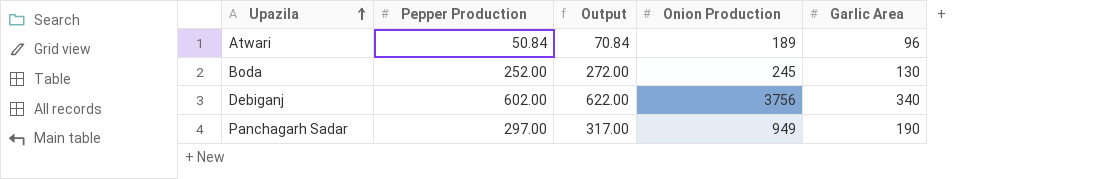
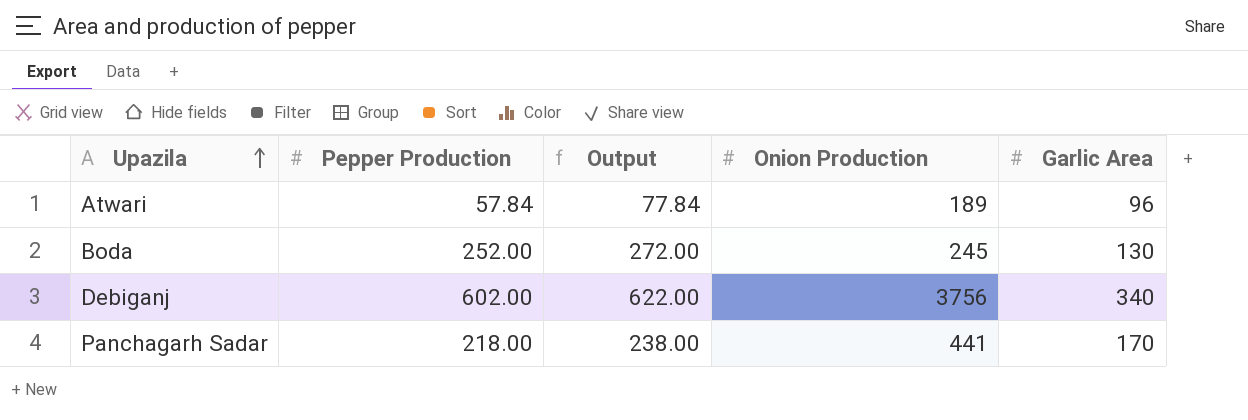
Atwari | Pepper Production: 50.84 -> 57.84
Atwari | Output: 70.84 -> 77.84
Panchagarh Sadar | Pepper Production: 297.00 -> 218.00
Panchagarh Sadar | Output: 317.00 -> 238.00
Panchagarh Sadar | Onion Production: 949 -> 441
Panchagarh Sadar | Garlic Area: 190 -> 170

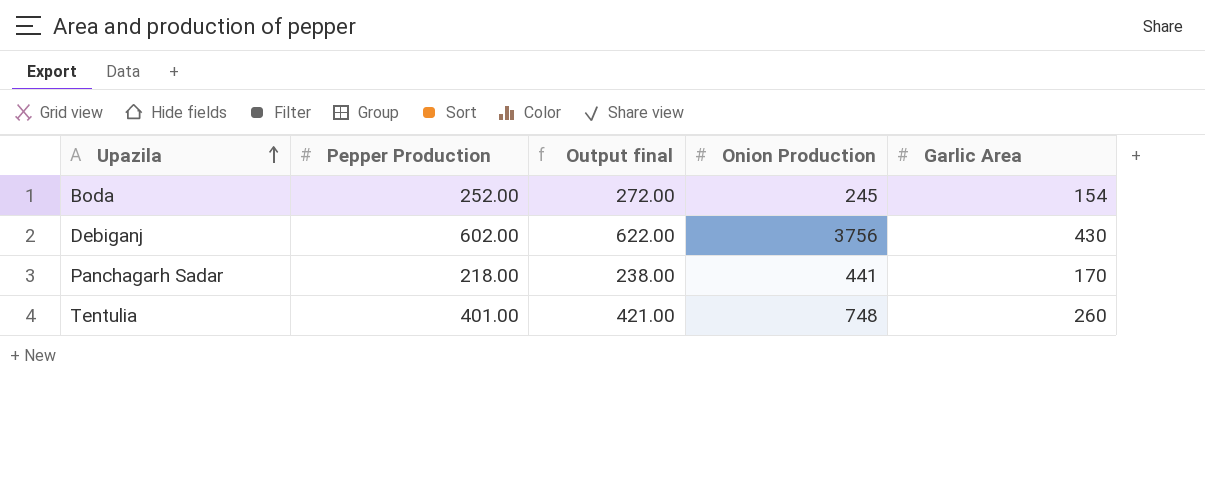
column name: Output -> Output final
row Atwari: 57.84 | 77.84 | 189 | 96 -> none
Boda | Garlic Area: 130 -> 154
Debiganj | Garlic Area: 340 -> 430
row Tentulia: none -> 401.00 | 421.00 | 748 | 260

